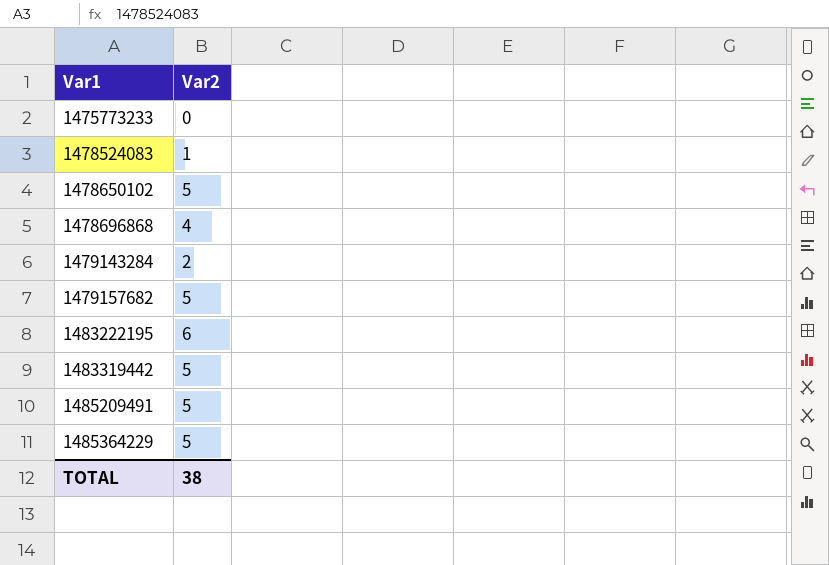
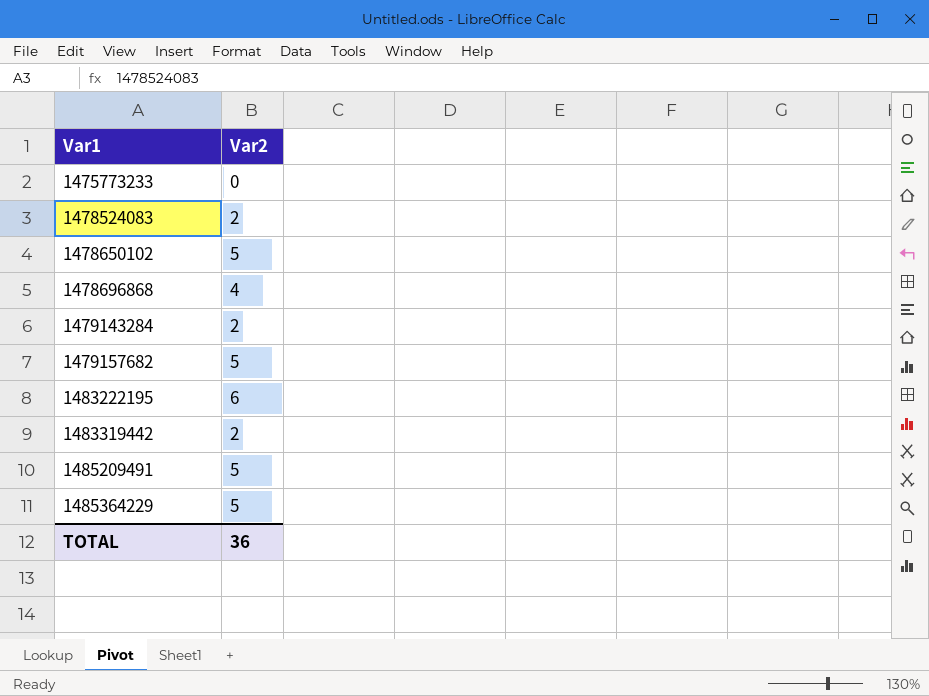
1478524083 | Var2: 1 -> 2
1483319442 | Var2: 5 -> 2
TOTAL | Var2: 38 -> 36

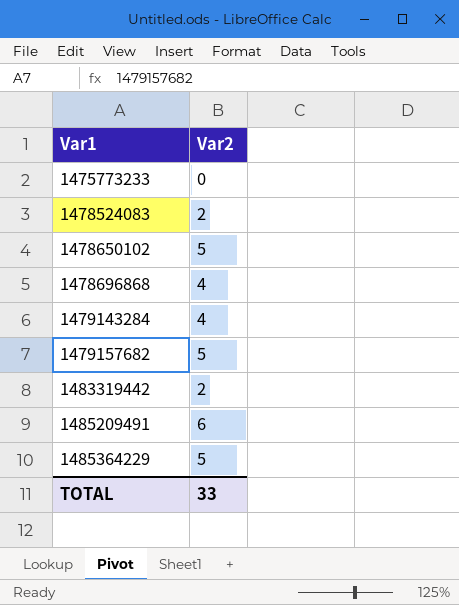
row 1483222195: 6 -> none
1479143284 | Var2: 2 -> 4
1485209491 | Var2: 5 -> 6
TOTAL | Var2: 36 -> 33

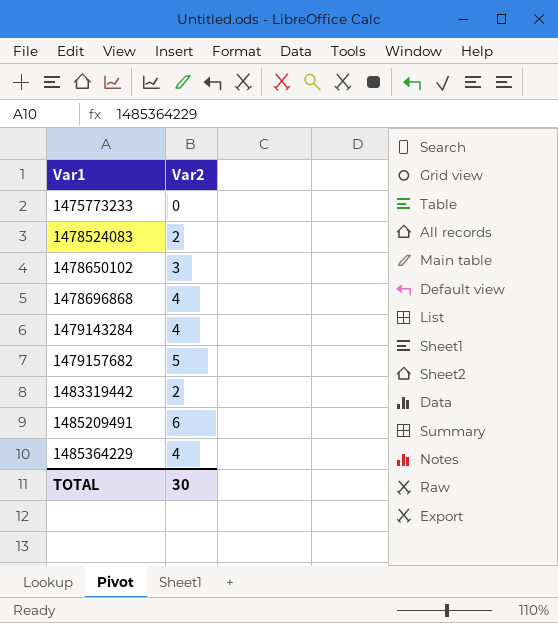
1478650102 | Var2: 5 -> 3
1485364229 | Var2: 5 -> 4
TOTAL | Var2: 33 -> 30

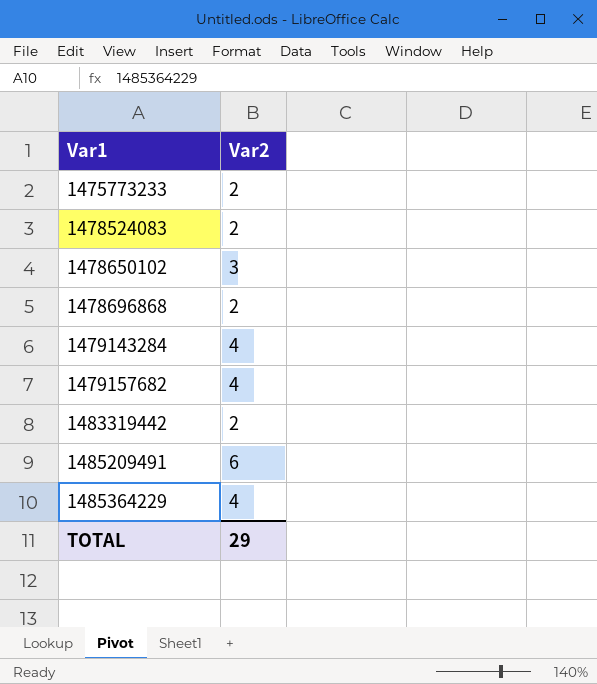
1475773233 | Var2: 0 -> 2
1478696868 | Var2: 4 -> 2
1479157682 | Var2: 5 -> 4
TOTAL | Var2: 30 -> 29

